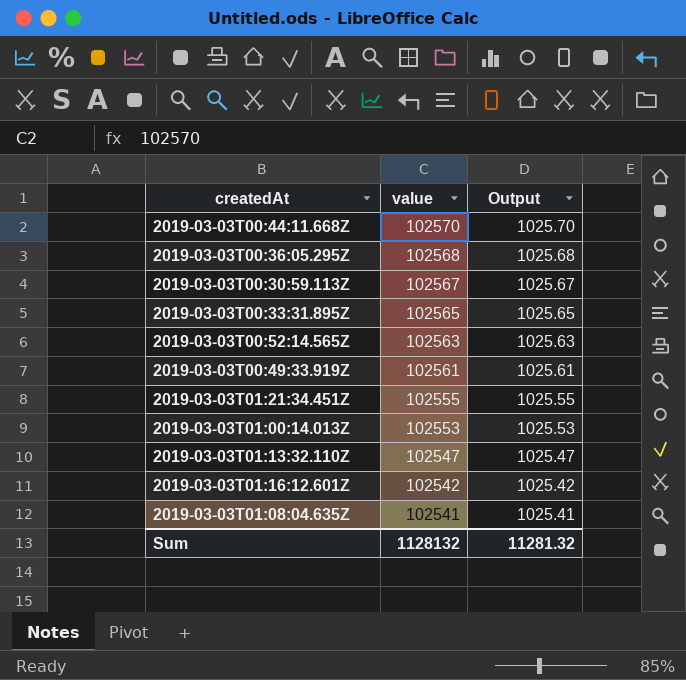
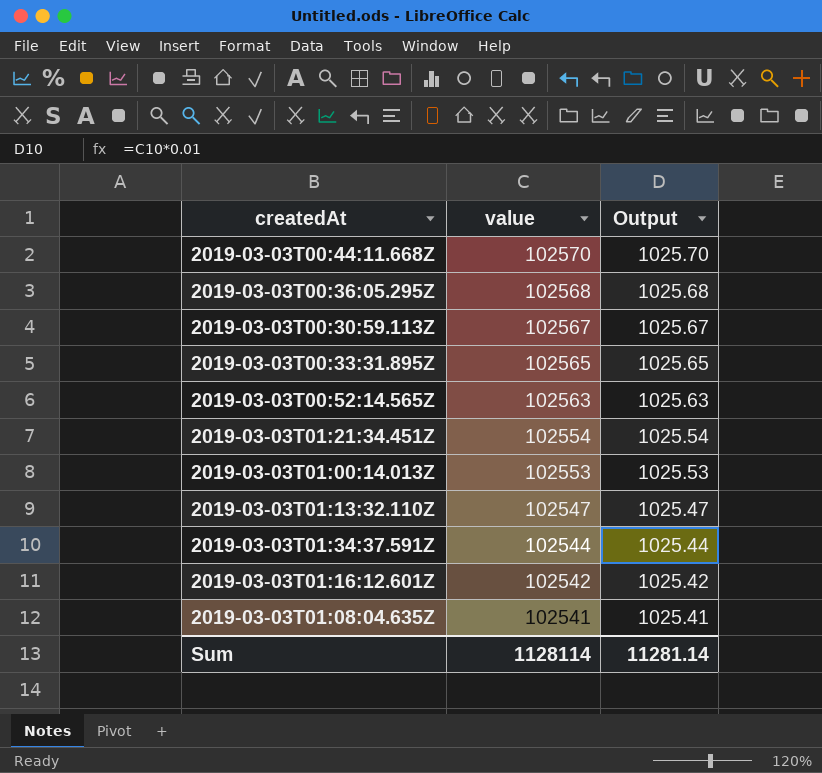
row 2019-03-03T00:49:33.919Z: 102561 | 1025.61 -> none
2019-03-03T01:21:34.451Z | value: 102555 -> 102554
2019-03-03T01:21:34.451Z | Output: 1025.55 -> 1025.54
row 2019-03-03T01:34:37.591Z: none -> 102544 | 1025.44
Sum | value: 1128132 -> 1128114
Sum | Output: 11281.32 -> 11281.14

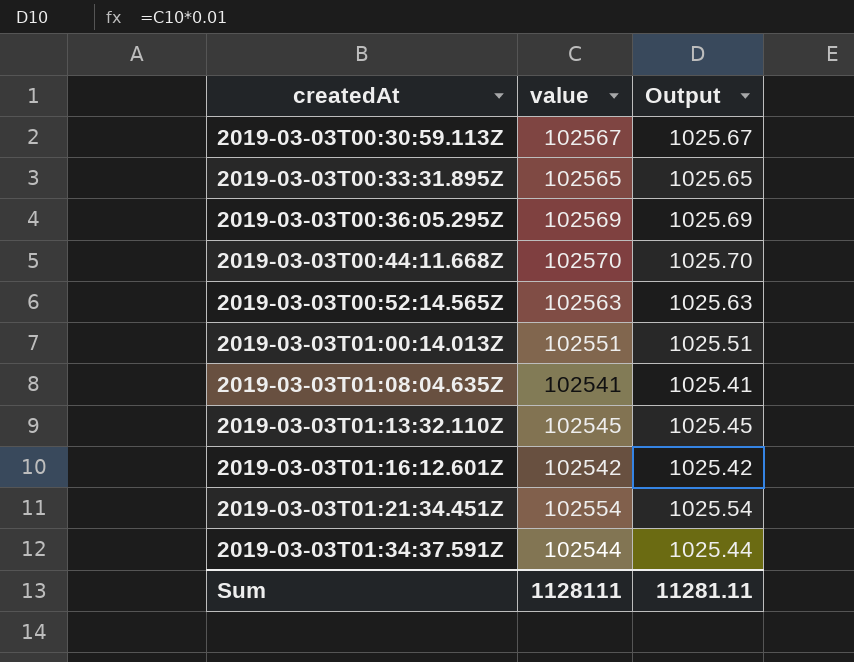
row order: value descending -> createdAt ascending
2019-03-03T00:36:05.295Z | value: 102568 -> 102569
2019-03-03T00:36:05.295Z | Output: 1025.68 -> 1025.69
2019-03-03T01:00:14.013Z | value: 102553 -> 102551
2019-03-03T01:00:14.013Z | Output: 1025.53 -> 1025.51
2019-03-03T01:13:32.110Z | value: 102547 -> 102545
2019-03-03T01:13:32.110Z | Output: 1025.47 -> 1025.45
Sum | value: 1128114 -> 1128111
Sum | Output: 11281.14 -> 11281.11

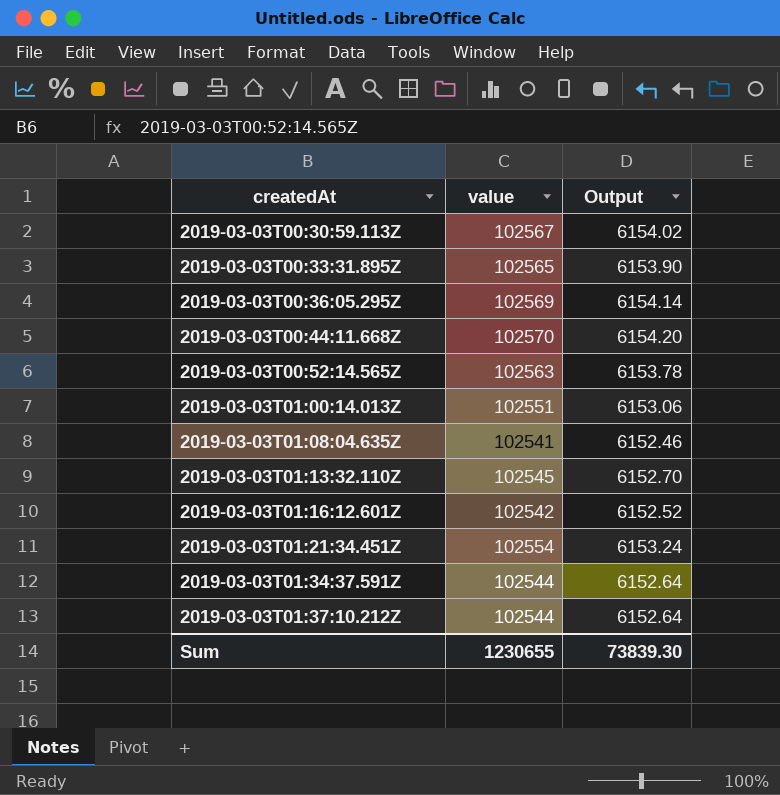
column Output | formula: [value] * 0.01 -> [value] * 0.06
row 2019-03-03T01:37:10.212Z: none -> 102544 | 6152.64
Sum | value: 1128111 -> 1230655
Sum | Output: 11281.11 -> 73839.30

